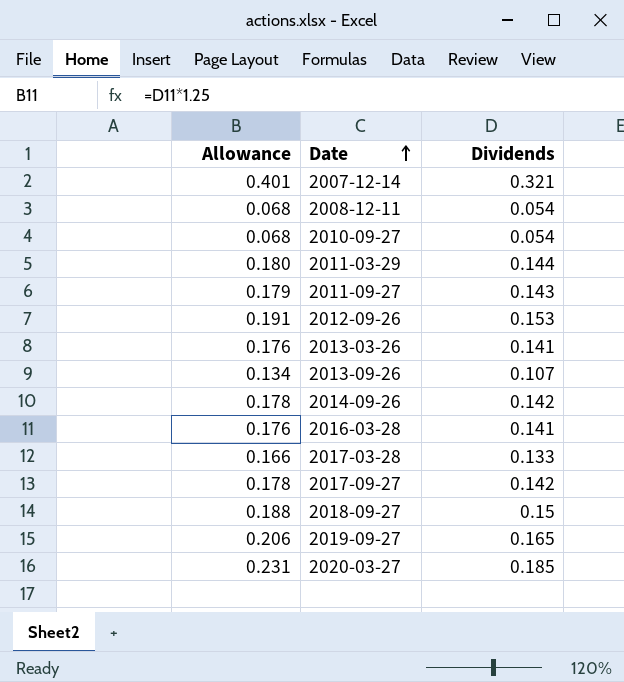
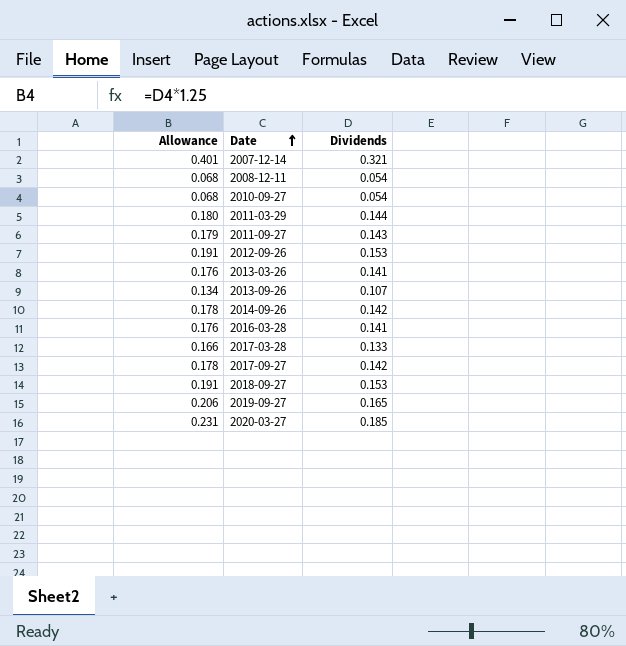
2018-09-27 | Allowance: 0.188 -> 0.191
2018-09-27 | Dividends: 0.15 -> 0.153

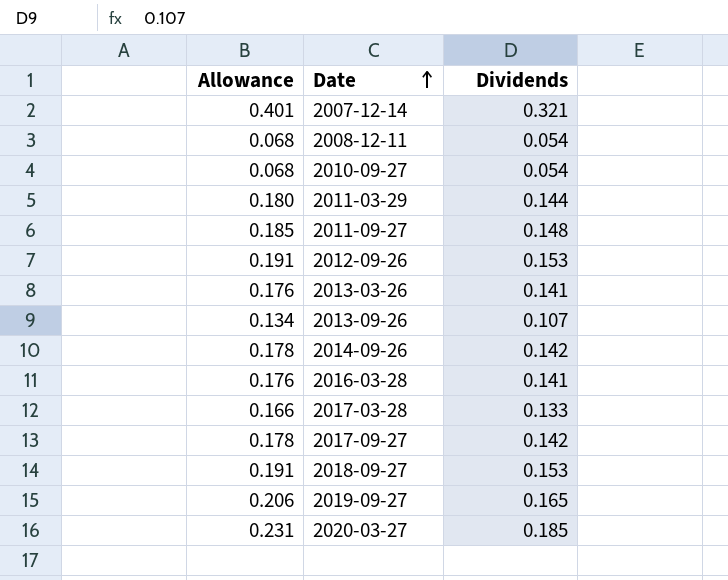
2011-09-27 | Allowance: 0.179 -> 0.185
2011-09-27 | Dividends: 0.143 -> 0.148

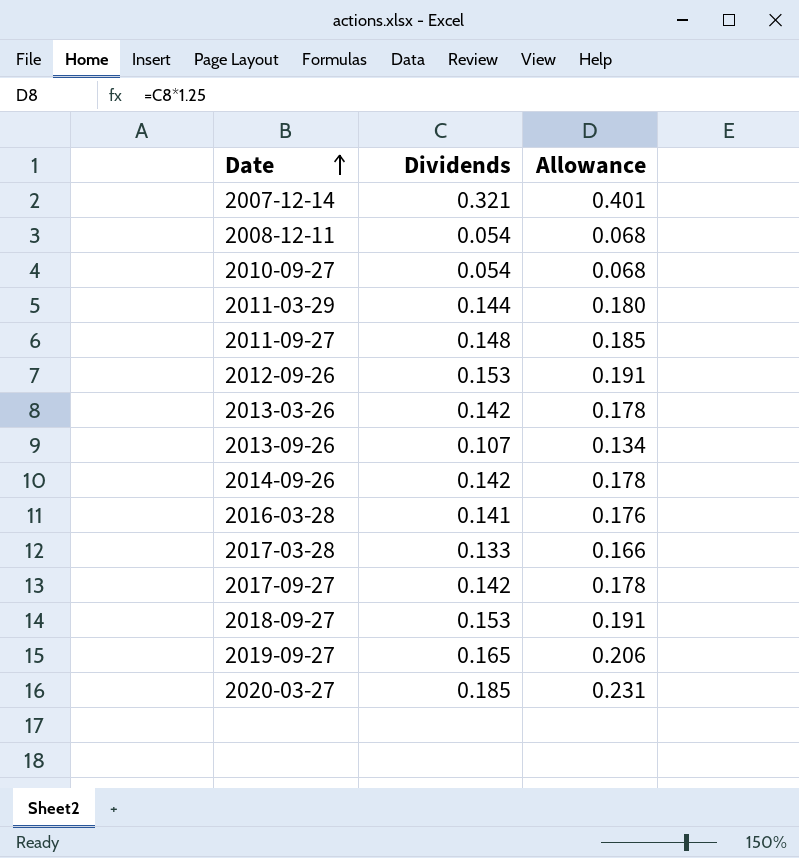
column Allowance | position: 1 -> 3
2013-03-26 | Dividends: 0.141 -> 0.142
2013-03-26 | Allowance: 0.176 -> 0.178

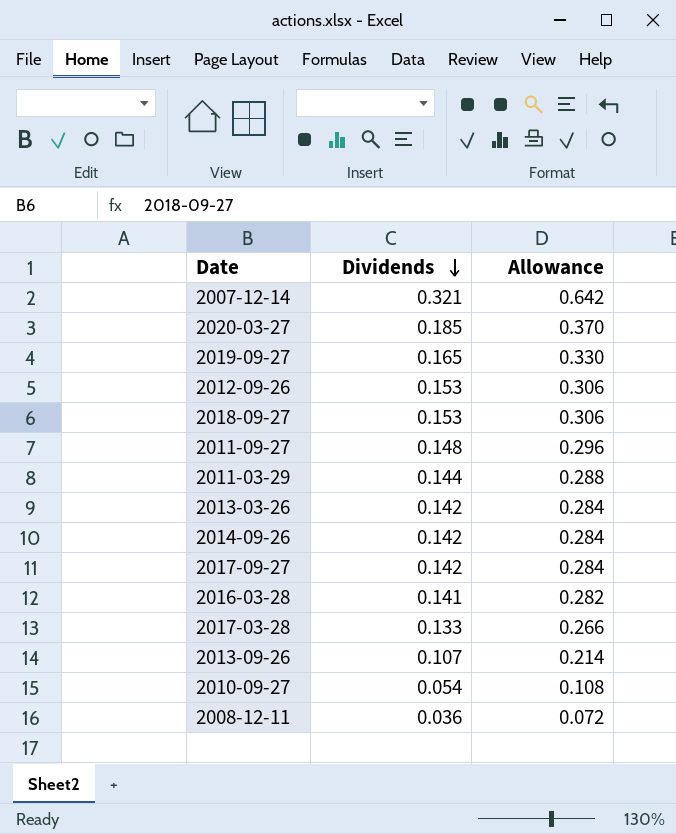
row order: Date ascending -> Dividends descending
column Allowance | formula: [Dividends] * 1.25 -> [Dividends] * 2
2008-12-11 | Dividends: 0.054 -> 0.036

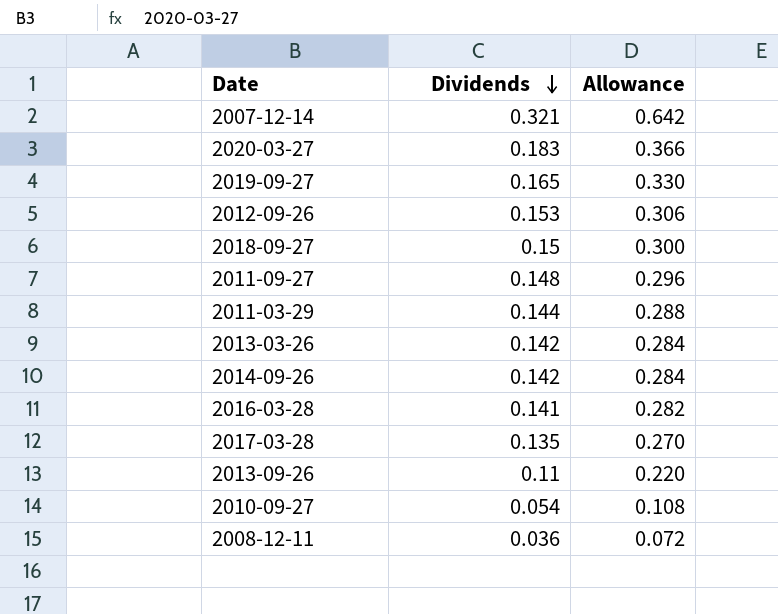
row 2017-09-27: 0.142 | 0.284 -> none
2020-03-27 | Dividends: 0.185 -> 0.183
2020-03-27 | Allowance: 0.370 -> 0.366
2018-09-27 | Dividends: 0.153 -> 0.15
2018-09-27 | Allowance: 0.306 -> 0.300
2017-03-28 | Dividends: 0.133 -> 0.135
2017-03-28 | Allowance: 0.266 -> 0.270
2013-09-26 | Dividends: 0.107 -> 0.11
2013-09-26 | Allowance: 0.214 -> 0.220

